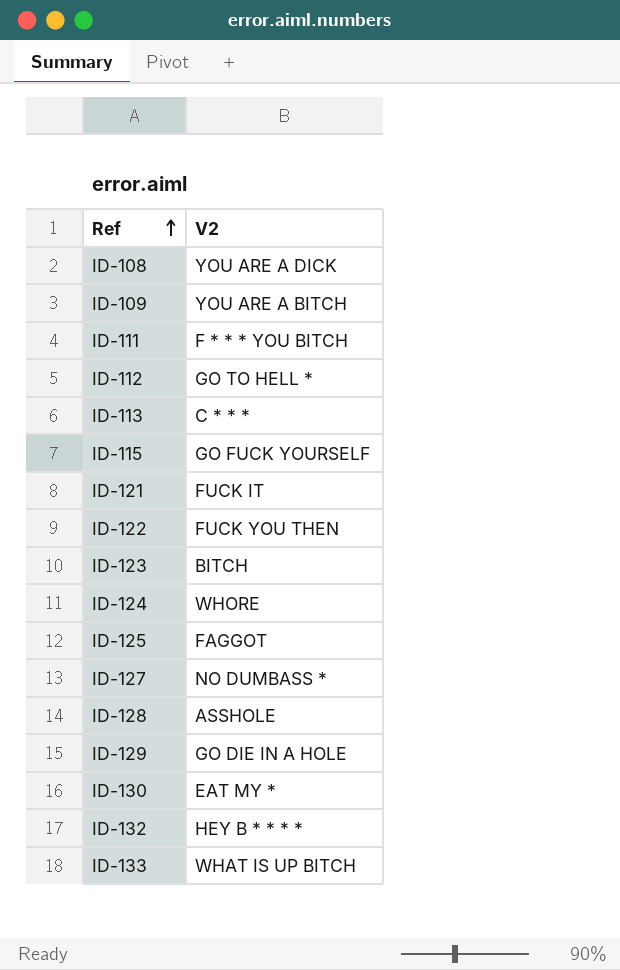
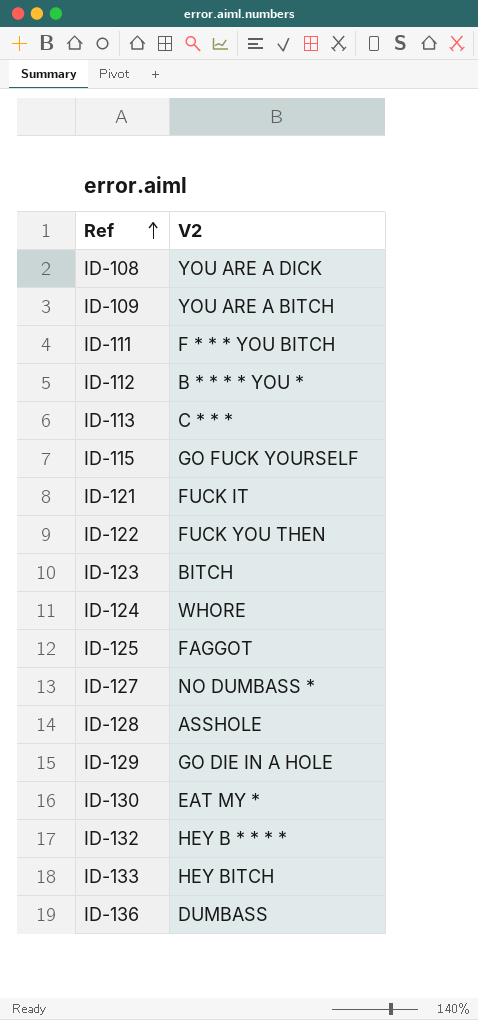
ID-112 | V2: GO TO HELL * -> B * * * * YOU *
ID-133 | V2: WHAT IS UP BITCH -> HEY BITCH
row ID-136: none -> DUMBASS

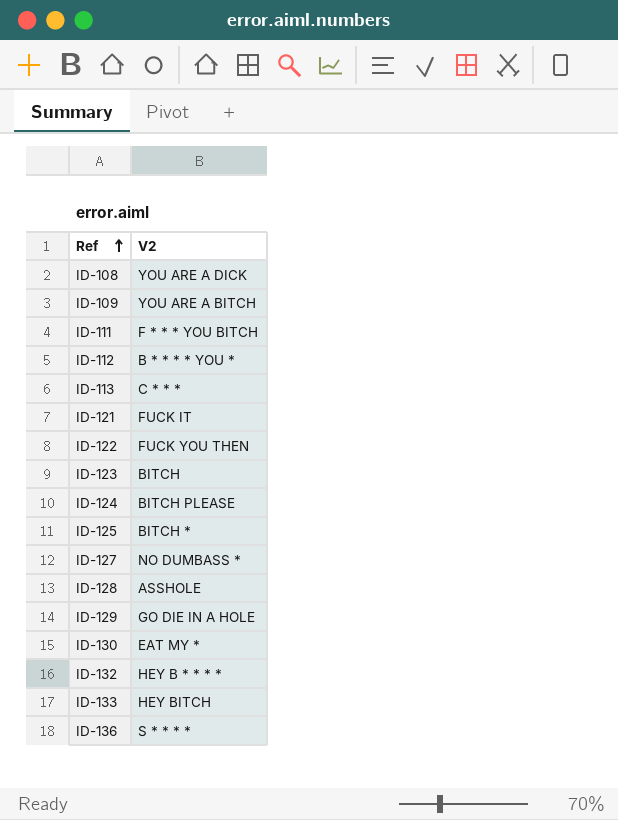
row ID-115: GO FUCK YOURSELF -> none
ID-124 | V2: WHORE -> BITCH PLEASE
ID-125 | V2: FAGGOT -> BITCH *
ID-136 | V2: DUMBASS -> S * * * *

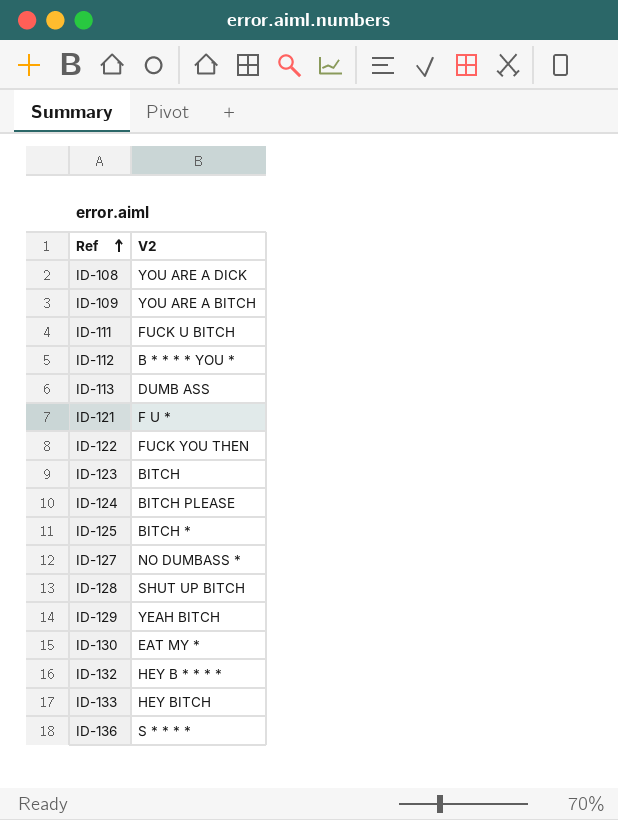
ID-111 | V2: F * * * YOU BITCH -> FUCK U BITCH
ID-113 | V2: C * * * -> DUMB ASS
ID-121 | V2: FUCK IT -> F U *
ID-128 | V2: ASSHOLE -> SHUT UP BITCH
ID-129 | V2: GO DIE IN A HOLE -> YEAH BITCH

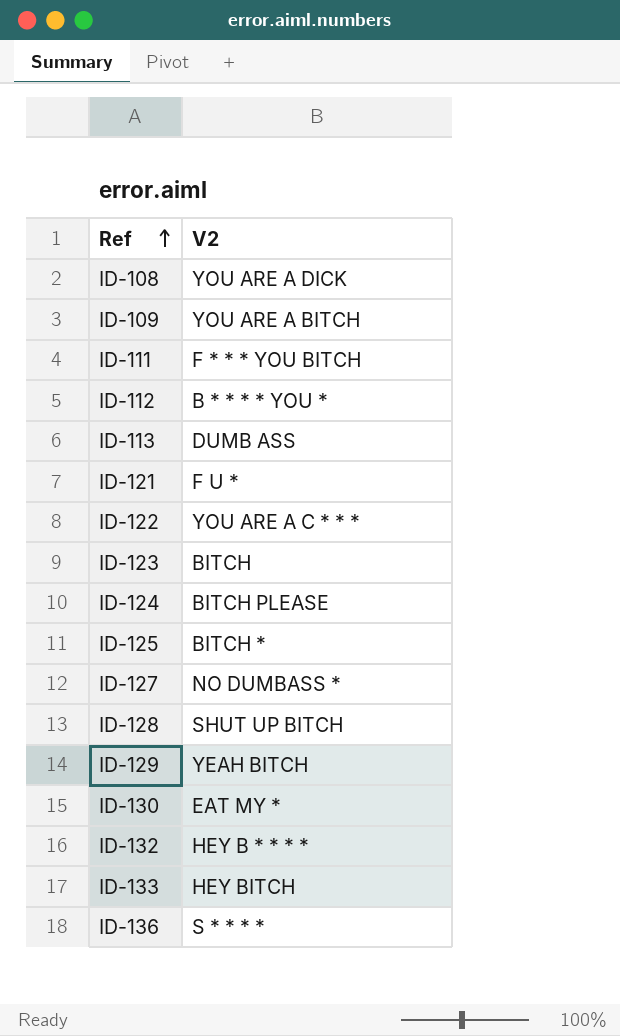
ID-111 | V2: FUCK U BITCH -> F * * * YOU BITCH
ID-122 | V2: FUCK YOU THEN -> YOU ARE A C * * *

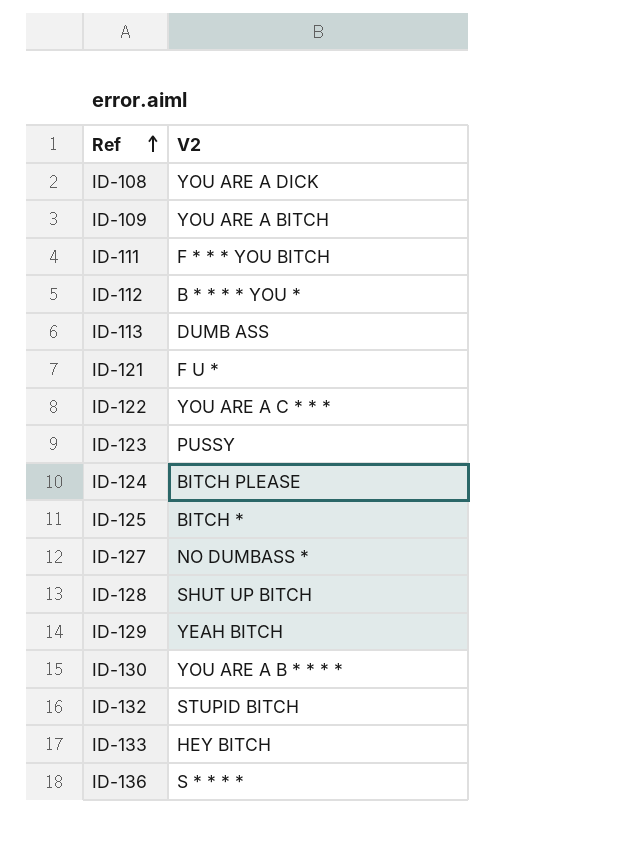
ID-123 | V2: BITCH -> PUSSY
ID-130 | V2: EAT MY * -> YOU ARE A B * * * *
ID-132 | V2: HEY B * * * * -> STUPID BITCH

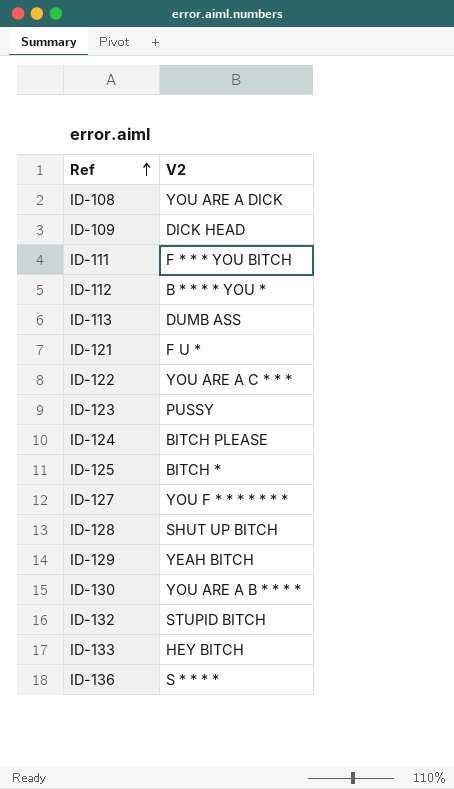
ID-109 | V2: YOU ARE A BITCH -> DICK HEAD
ID-127 | V2: NO DUMBASS * -> YOU F * * * * * * *

